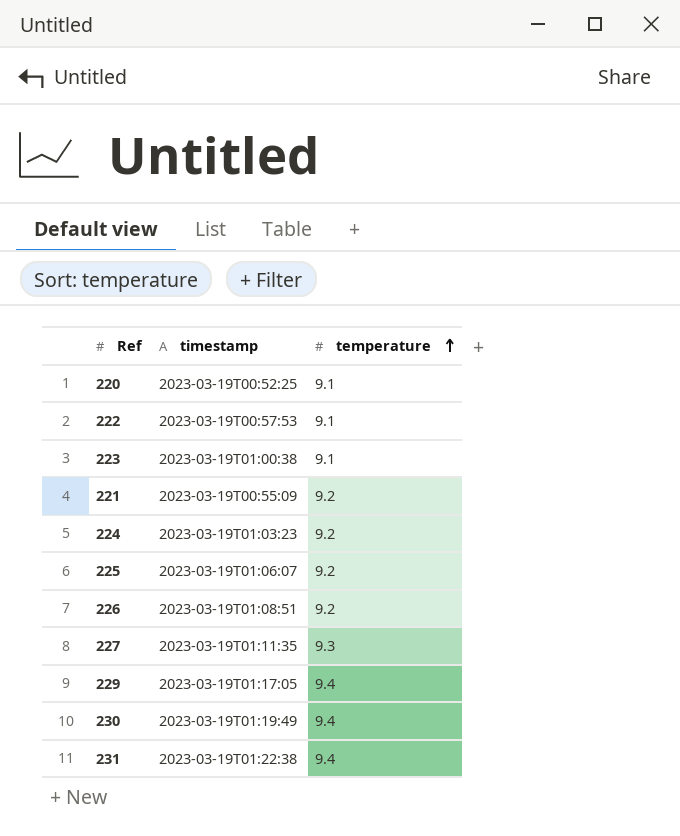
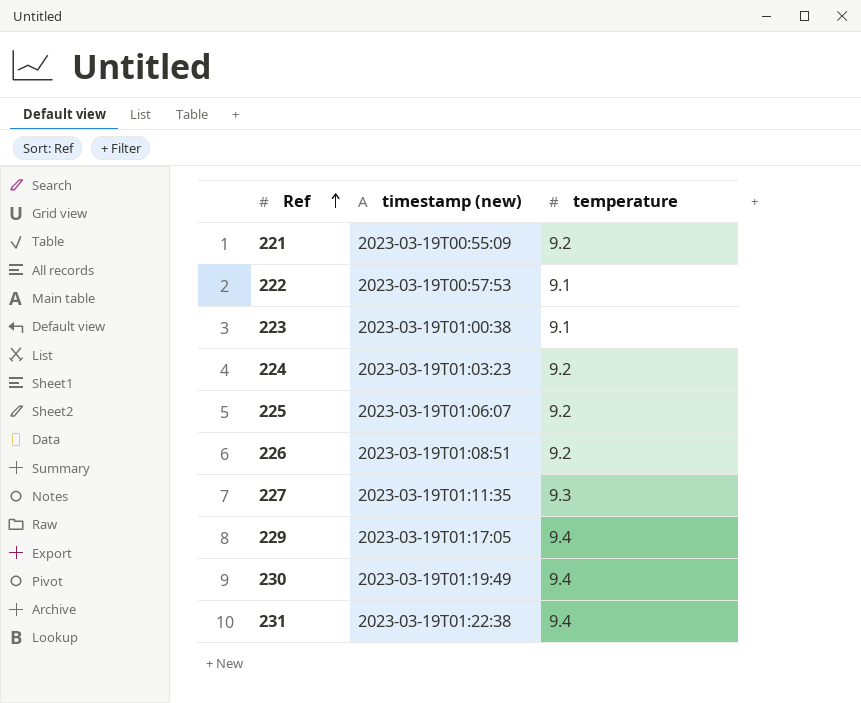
row order: temperature ascending -> Ref ascending
column name: timestamp -> timestamp (new)
row 220: 2023-03-19T00:52:25 | 9.1 -> none

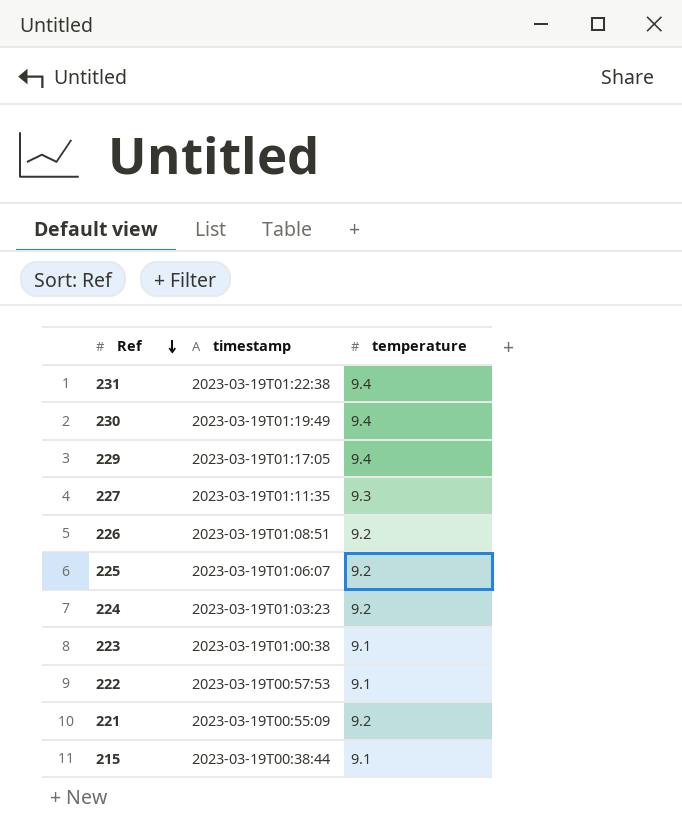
row order: Ref ascending -> Ref descending
column name: timestamp (new) -> timestamp
row 215: none -> 2023-03-19T00:38:44 | 9.1

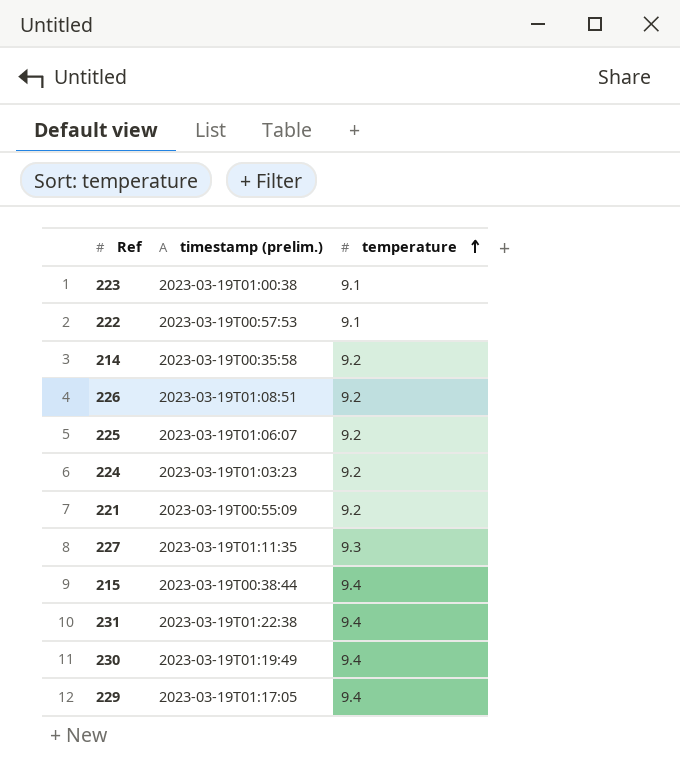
row order: Ref descending -> temperature ascending
column name: timestamp -> timestamp (prelim.)
row 214: none -> 2023-03-19T00:35:58 | 9.2
215 | temperature: 9.1 -> 9.4

